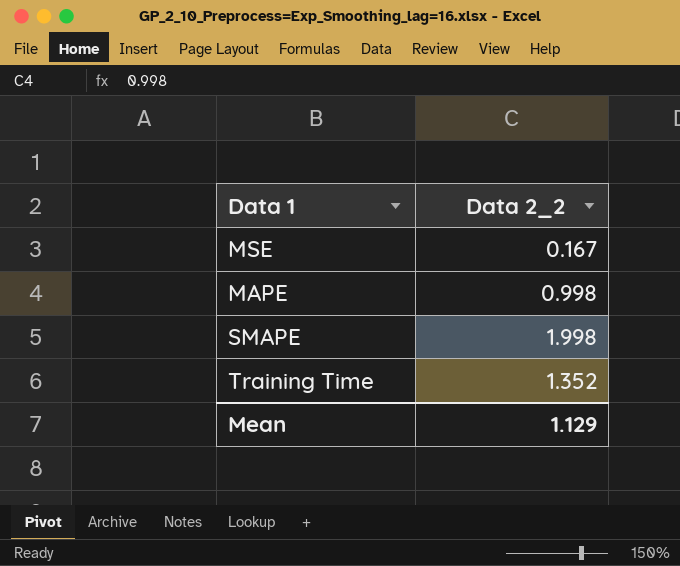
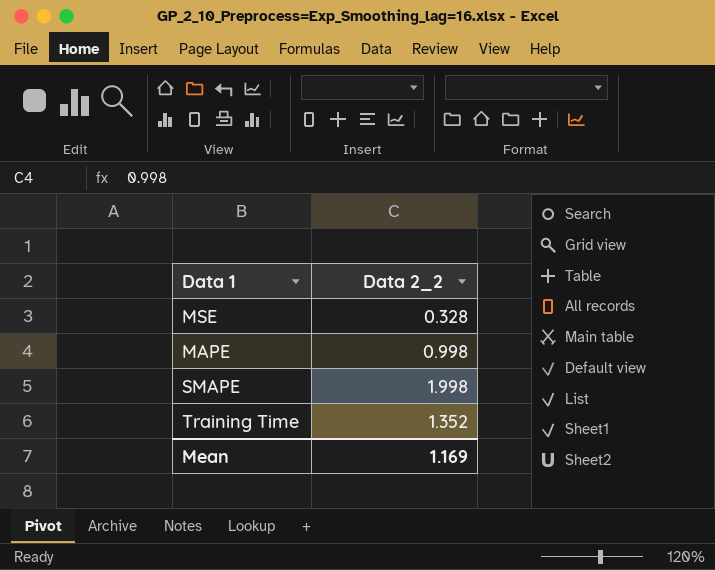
MSE | Data 2_2: 0.167 -> 0.328
Mean | Data 2_2: 1.129 -> 1.169

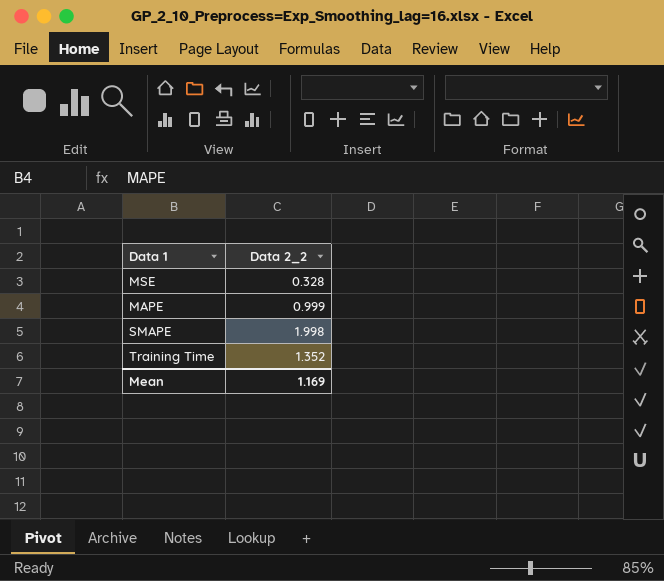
MAPE | Data 2_2: 0.998 -> 0.999

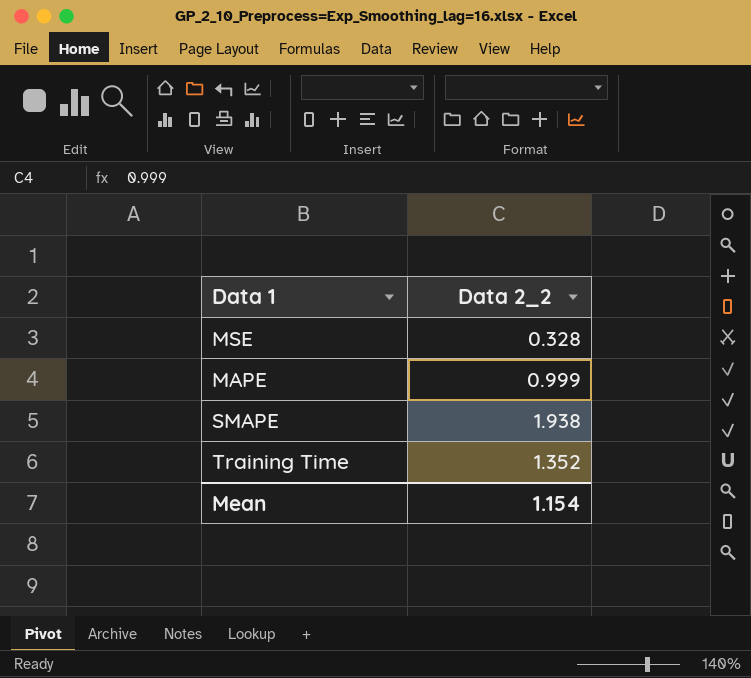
SMAPE | Data 2_2: 1.998 -> 1.938
Mean | Data 2_2: 1.169 -> 1.154

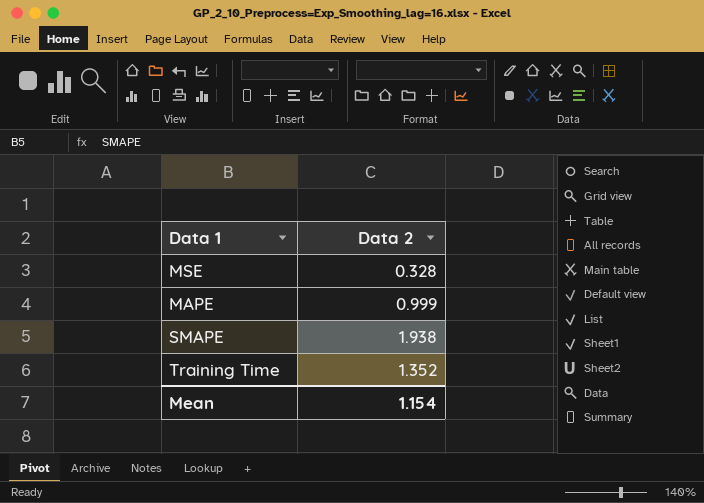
column name: Data 2_2 -> Data 2

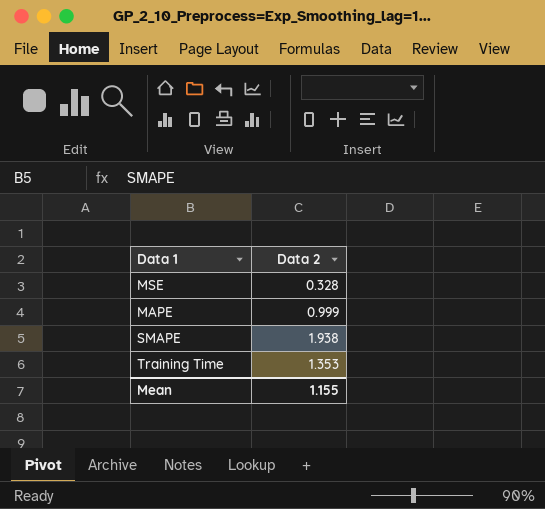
Training Time | Data 2: 1.352 -> 1.353
Mean | Data 2: 1.154 -> 1.155

